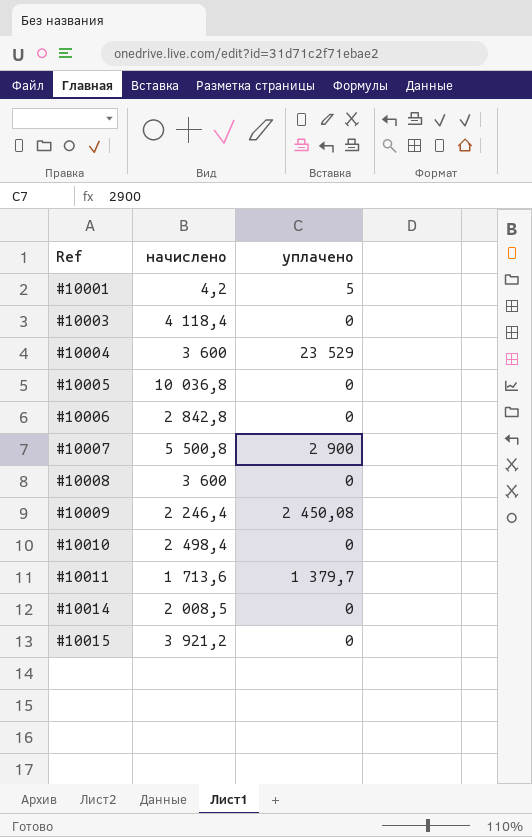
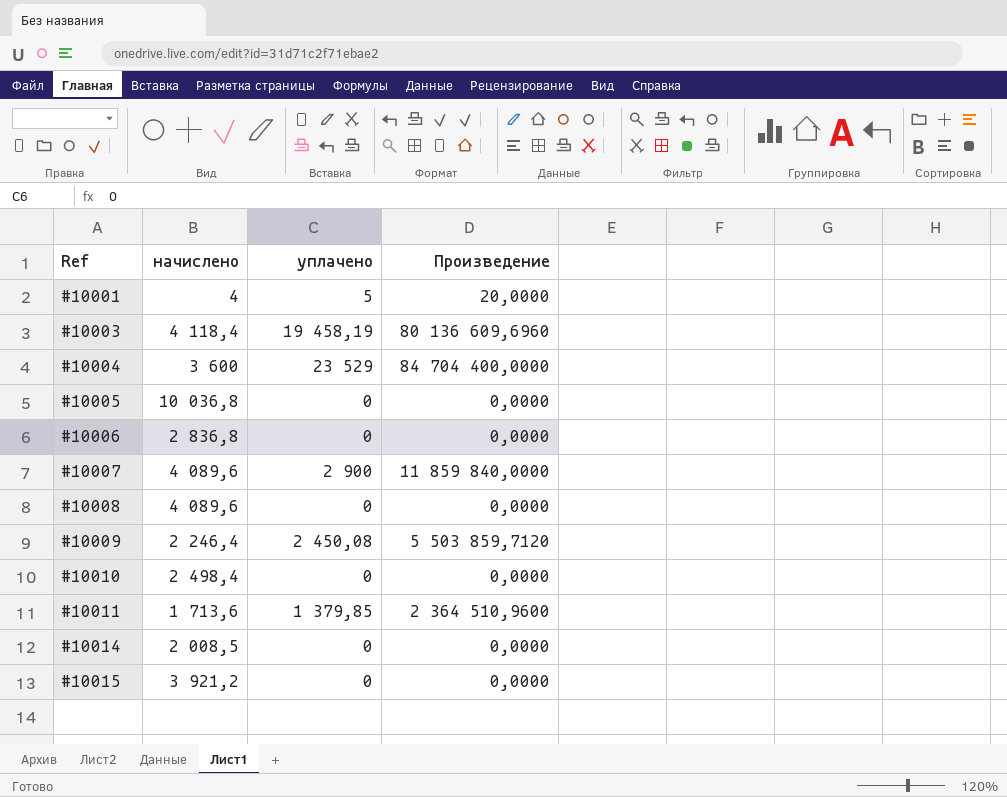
column Произведение | formula: none -> [начислено] * [уплачено]
#10001 | начислено: 4,2 -> 4
#10003 | уплачено: 0 -> 19 458,19
#10006 | начислено: 2 842,8 -> 2 836,8
#10007 | начислено: 5 500,8 -> 4 089,6
#10008 | начислено: 3 600 -> 4 089,6
#10011 | уплачено: 1 379,7 -> 1 379,85

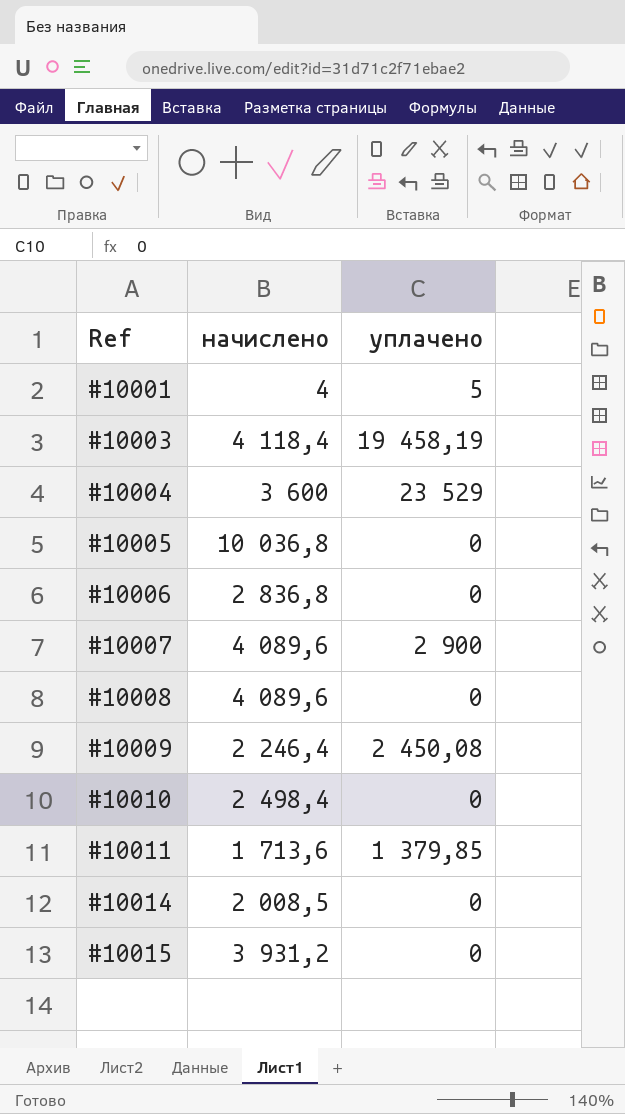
column Произведение | formula: [начислено] * [уплачено] -> none
#10015 | начислено: 3 921,2 -> 3 931,2

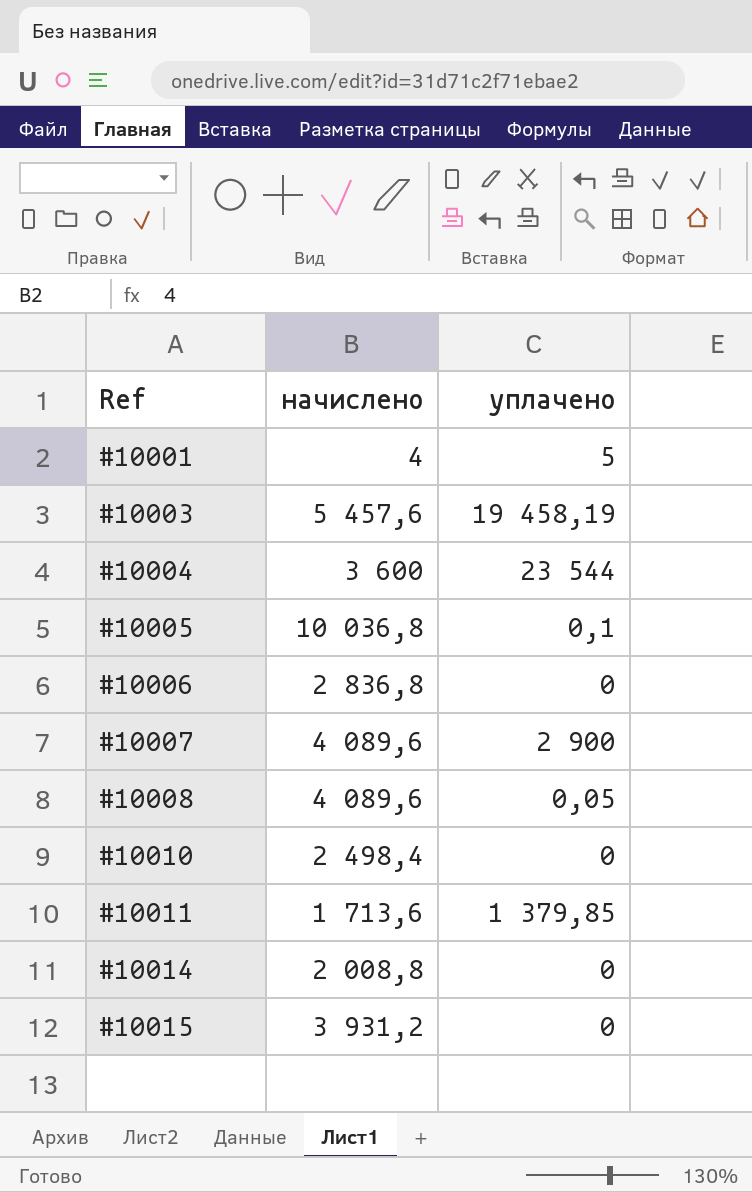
row #10009: 2 246,4 | 2 450,08 -> none
#10003 | начислено: 4 118,4 -> 5 457,6
#10004 | уплачено: 23 529 -> 23 544
#10005 | уплачено: 0 -> 0,1
#10008 | уплачено: 0 -> 0,05
#10014 | начислено: 2 008,5 -> 2 008,8

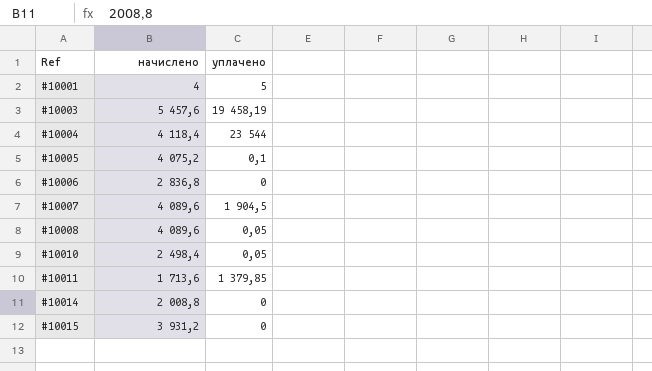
#10004 | начислено: 3 600 -> 4 118,4
#10005 | начислено: 10 036,8 -> 4 075,2
#10007 | уплачено: 2 900 -> 1 904,5
#10010 | уплачено: 0 -> 0,05

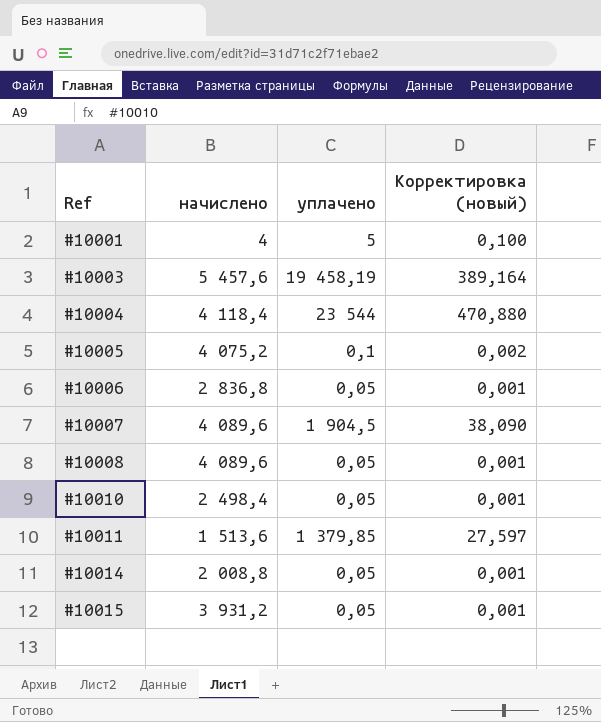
column Корректировка (новый) | formula: none -> [уплачено] * 0,02
#10006 | уплачено: 0 -> 0,05
#10011 | начислено: 1 713,6 -> 1 513,6
#10014 | уплачено: 0 -> 0,05
#10015 | уплачено: 0 -> 0,05

